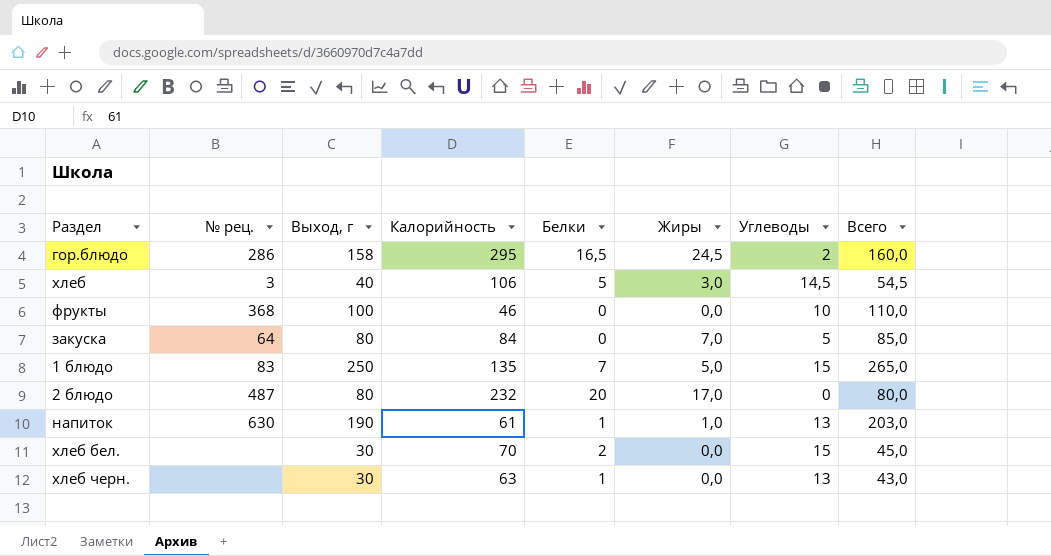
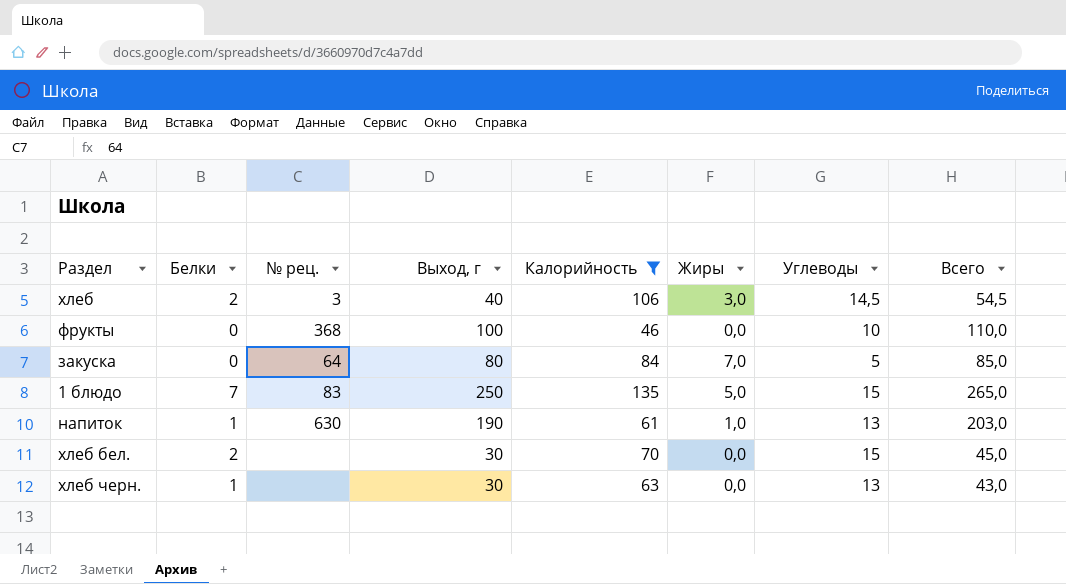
filter: none -> Калорийность <= 135
column Белки | position: 5 -> 2
хлеб | Белки: 5 -> 2

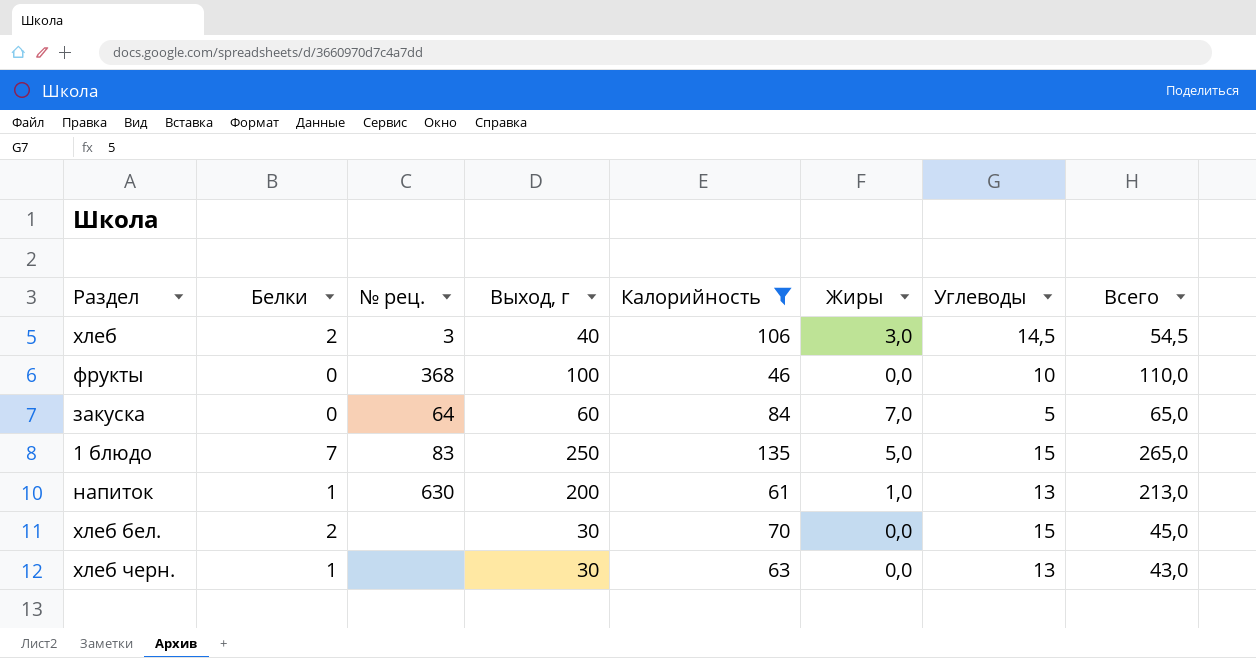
закуска | Выход, г: 80 -> 60
закуска | Всего: 85,0 -> 65,0
напиток | Выход, г: 190 -> 200
напиток | Всего: 203,0 -> 213,0

